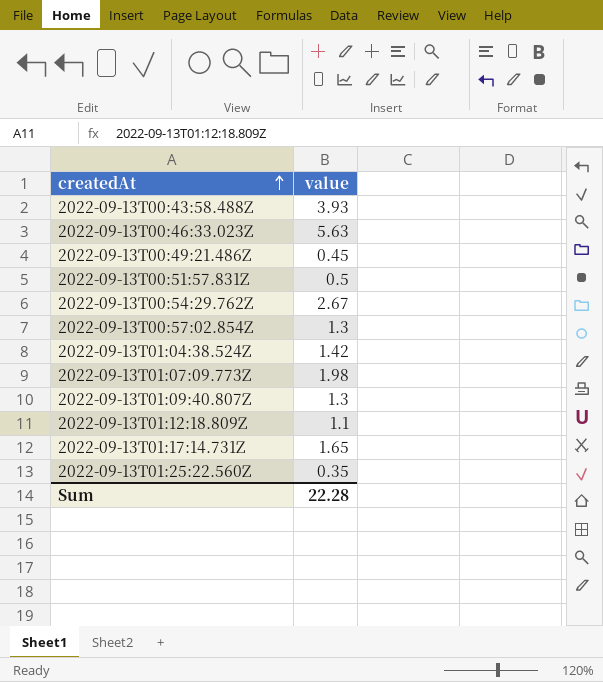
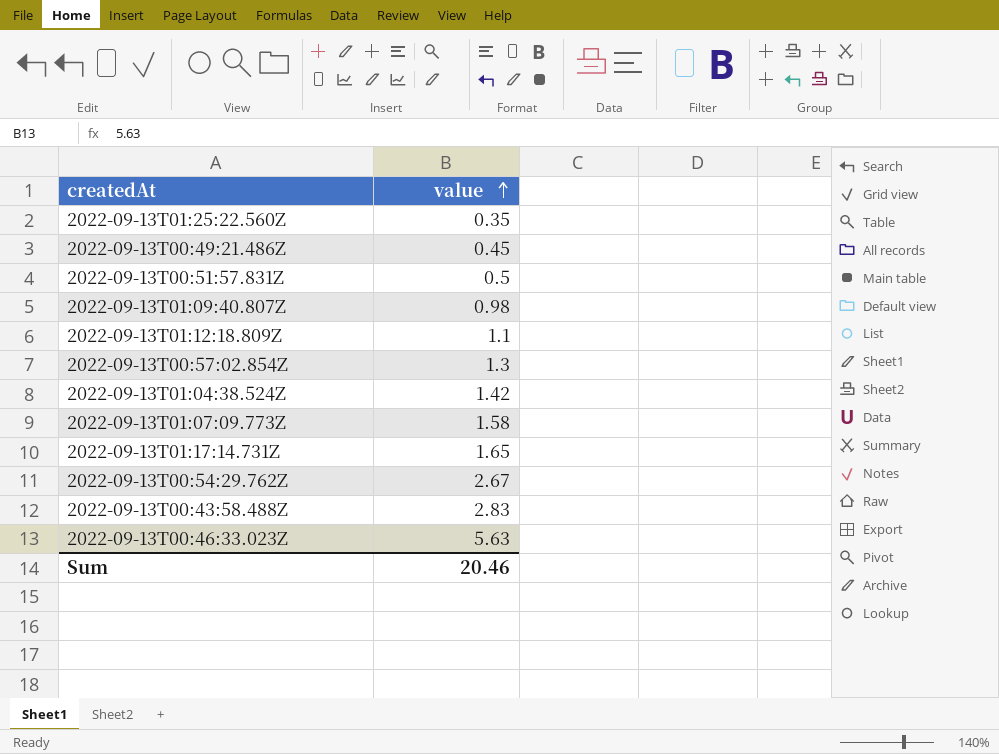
row order: createdAt ascending -> value ascending
2022-09-13T01:09:40.807Z | value: 1.3 -> 0.98
2022-09-13T01:07:09.773Z | value: 1.98 -> 1.58
2022-09-13T00:43:58.488Z | value: 3.93 -> 2.83
Sum | value: 22.28 -> 20.46

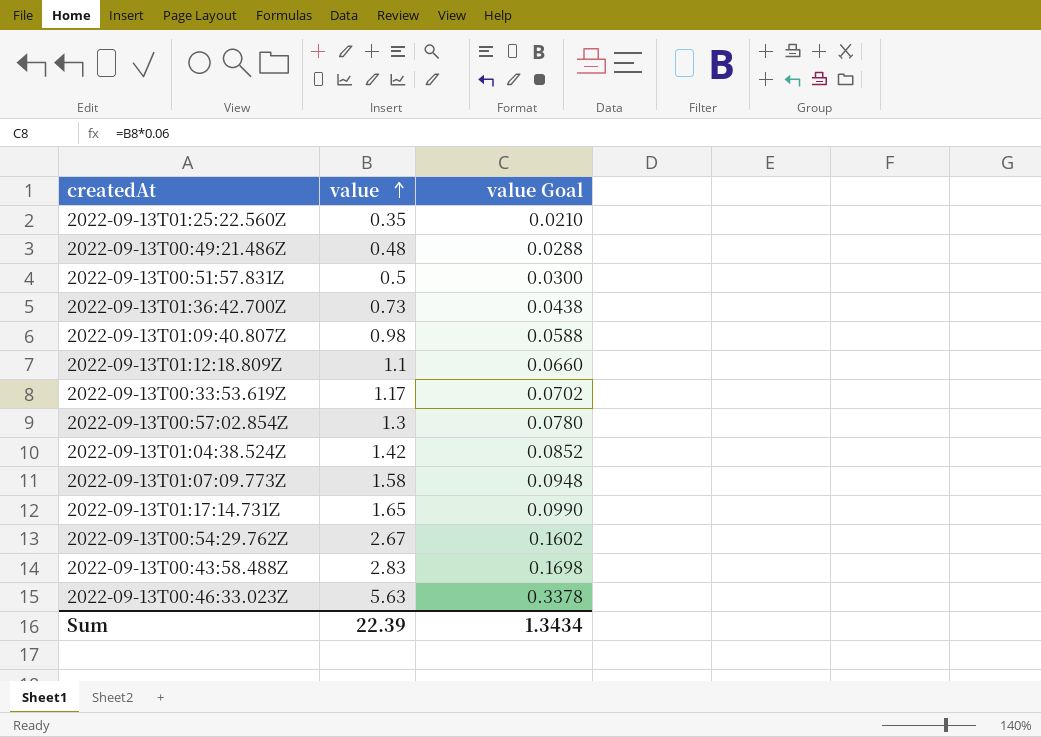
column value Goal | formula: none -> [value] * 0.06
2022-09-13T00:49:21.486Z | value: 0.45 -> 0.48
row 2022-09-13T01:36:42.700Z: none -> 0.73 | 0.0438
row 2022-09-13T00:33:53.619Z: none -> 1.17 | 0.0702
Sum | value: 20.46 -> 22.39

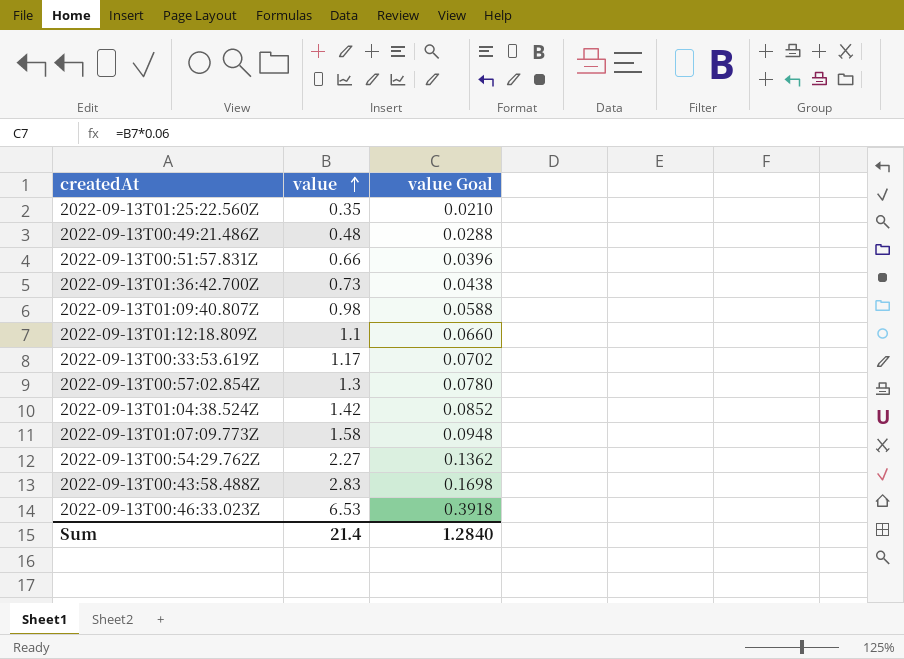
row 2022-09-13T01:17:14.731Z: 1.65 | 0.0990 -> none
2022-09-13T00:51:57.831Z | value: 0.5 -> 0.66
2022-09-13T00:51:57.831Z | value Goal: 0.0300 -> 0.0396
2022-09-13T00:54:29.762Z | value: 2.67 -> 2.27
2022-09-13T00:54:29.762Z | value Goal: 0.1602 -> 0.1362
2022-09-13T00:46:33.023Z | value: 5.63 -> 6.53
2022-09-13T00:46:33.023Z | value Goal: 0.3378 -> 0.3918
Sum | value: 22.39 -> 21.4
Sum | value Goal: 1.3434 -> 1.2840

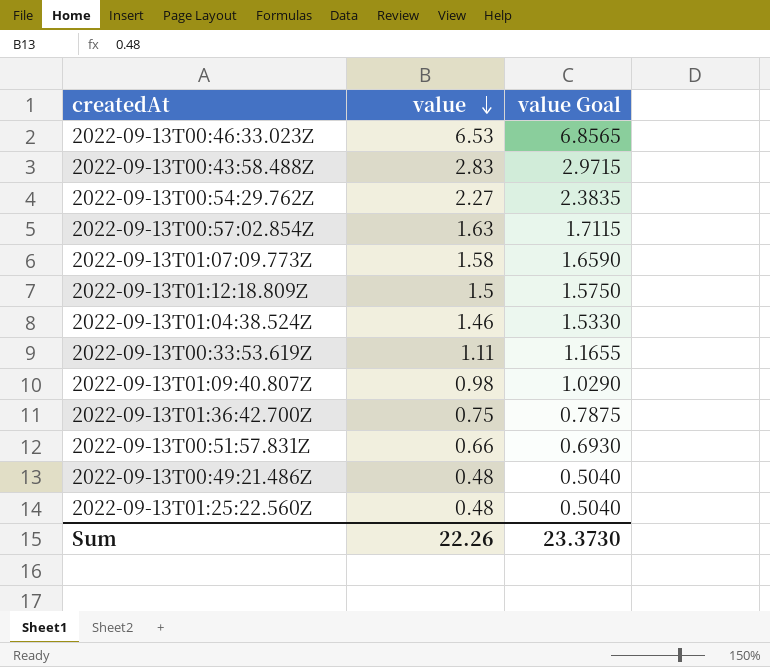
row order: value ascending -> value descending
column value Goal | formula: [value] * 0.06 -> [value] * 1.05
2022-09-13T00:57:02.854Z | value: 1.3 -> 1.63
2022-09-13T01:12:18.809Z | value: 1.1 -> 1.5
2022-09-13T01:04:38.524Z | value: 1.42 -> 1.46
2022-09-13T00:33:53.619Z | value: 1.17 -> 1.11
2022-09-13T01:36:42.700Z | value: 0.73 -> 0.75
2022-09-13T01:25:22.560Z | value: 0.35 -> 0.48
Sum | value: 21.4 -> 22.26
Sum | value Goal: 1.2840 -> 23.3730

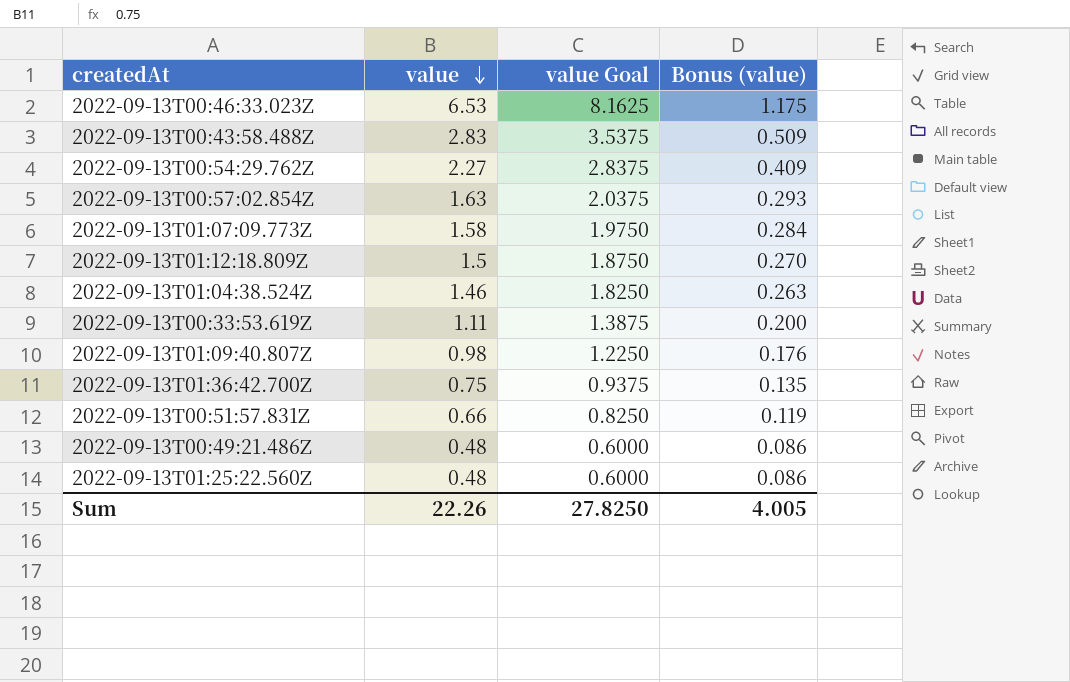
column value Goal | formula: [value] * 1.05 -> [value] * 1.25
column Bonus (value) | formula: none -> [value] * 0.18
Sum | value Goal: 23.3730 -> 27.8250

